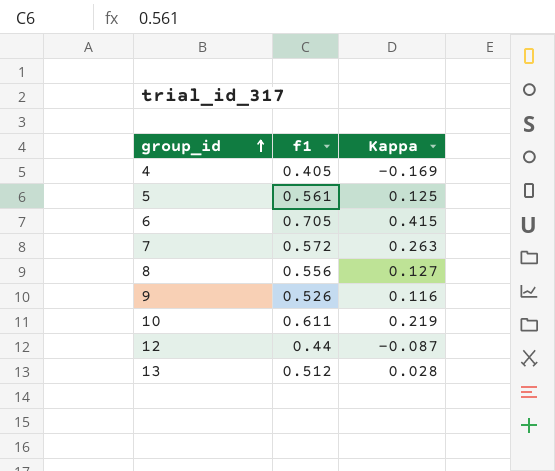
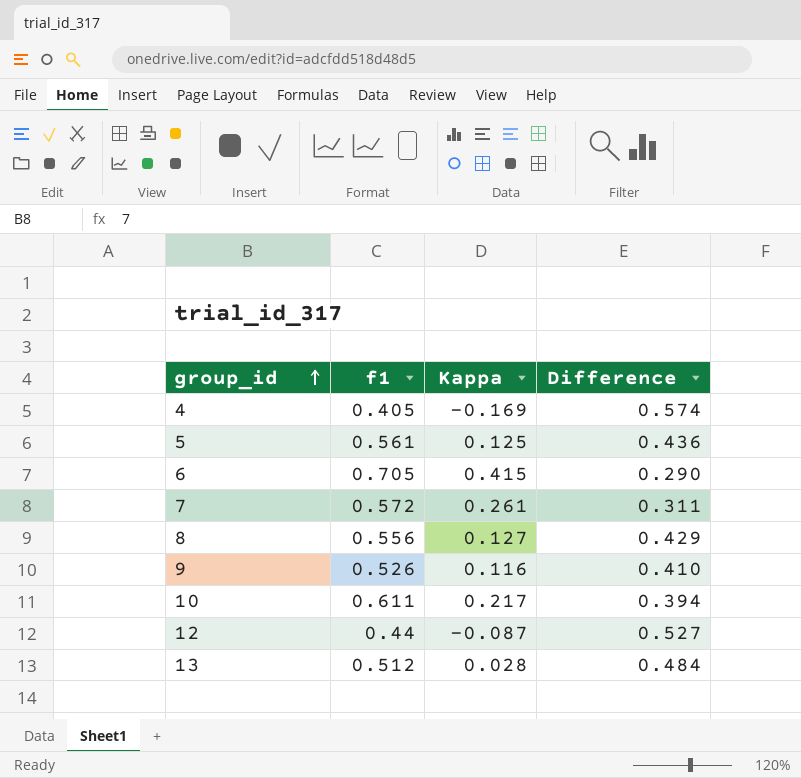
column Difference | formula: none -> [f1] - [Kappa]
7 | Kappa: 0.263 -> 0.261
10 | Kappa: 0.219 -> 0.217

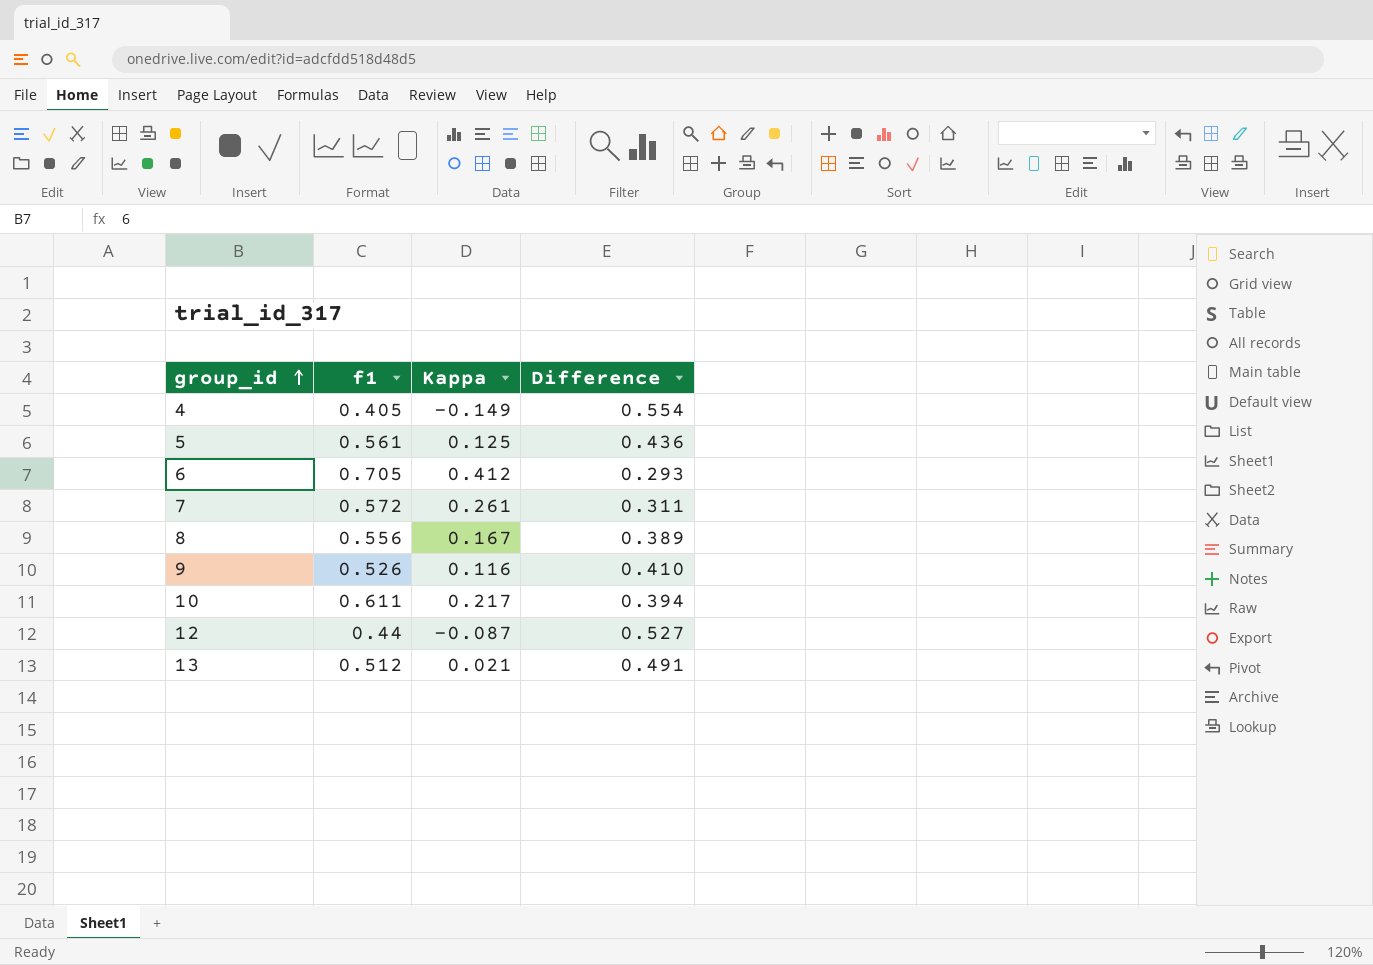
4 | Kappa: -0.169 -> -0.149
4 | Difference: 0.574 -> 0.554
6 | Kappa: 0.415 -> 0.412
6 | Difference: 0.290 -> 0.293
8 | Kappa: 0.127 -> 0.167
8 | Difference: 0.429 -> 0.389
13 | Kappa: 0.028 -> 0.021
13 | Difference: 0.484 -> 0.491

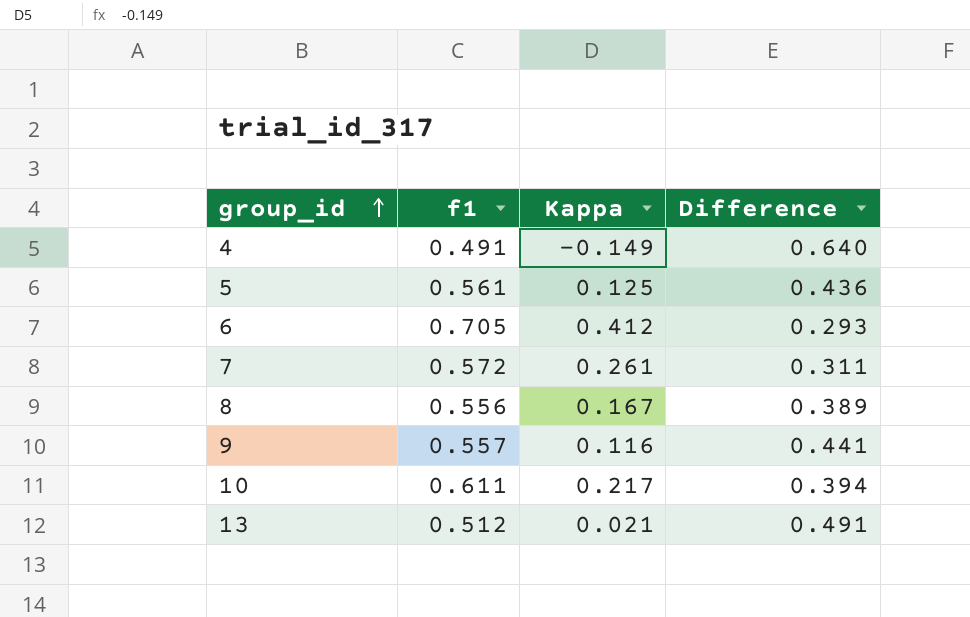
row 12: 0.44 | -0.087 | 0.527 -> none
4 | f1: 0.405 -> 0.491
4 | Difference: 0.554 -> 0.640
9 | f1: 0.526 -> 0.557
9 | Difference: 0.410 -> 0.441

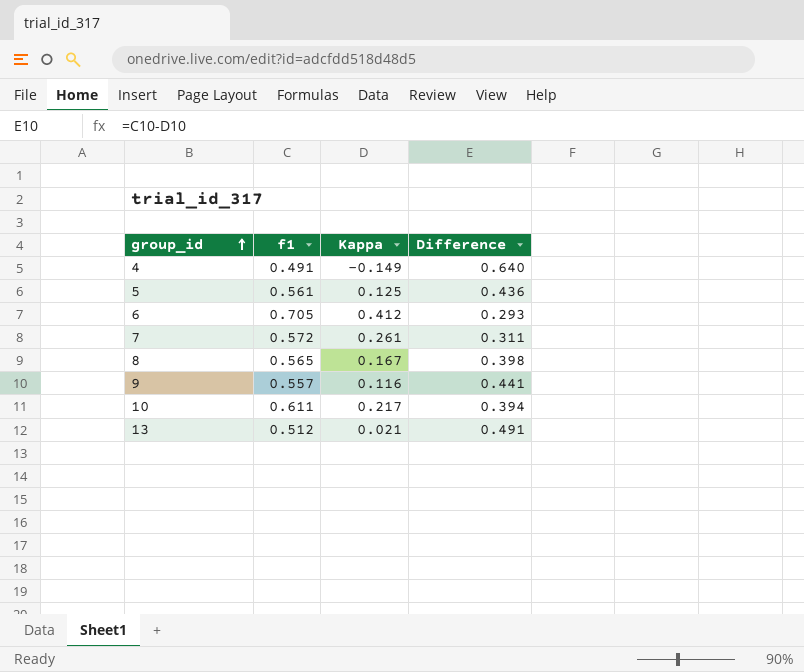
8 | f1: 0.556 -> 0.565
8 | Difference: 0.389 -> 0.398

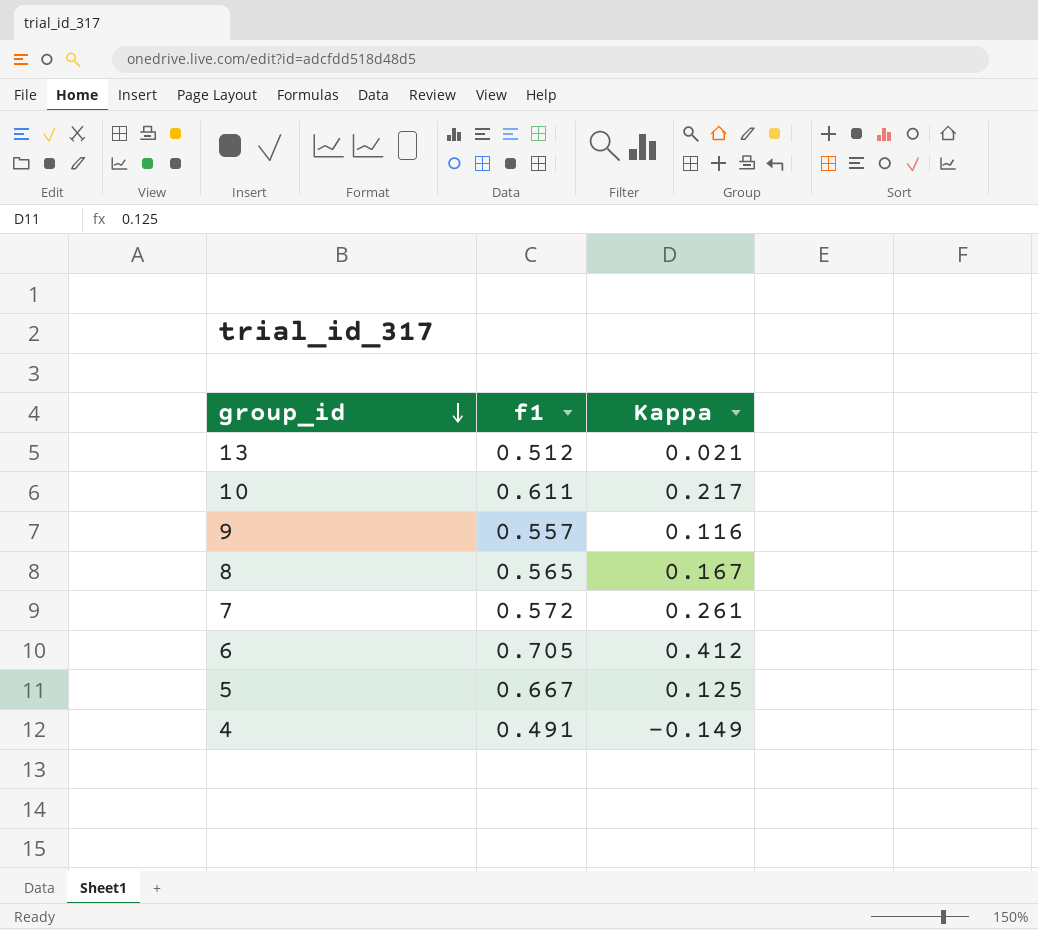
row order: group_id ascending -> group_id descending
column Difference | formula: [f1] - [Kappa] -> none
5 | f1: 0.561 -> 0.667

